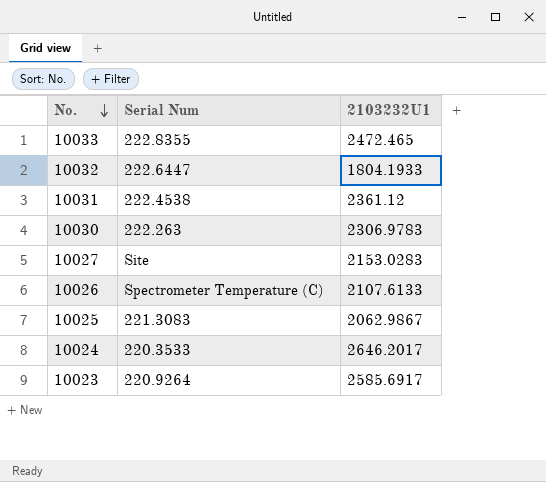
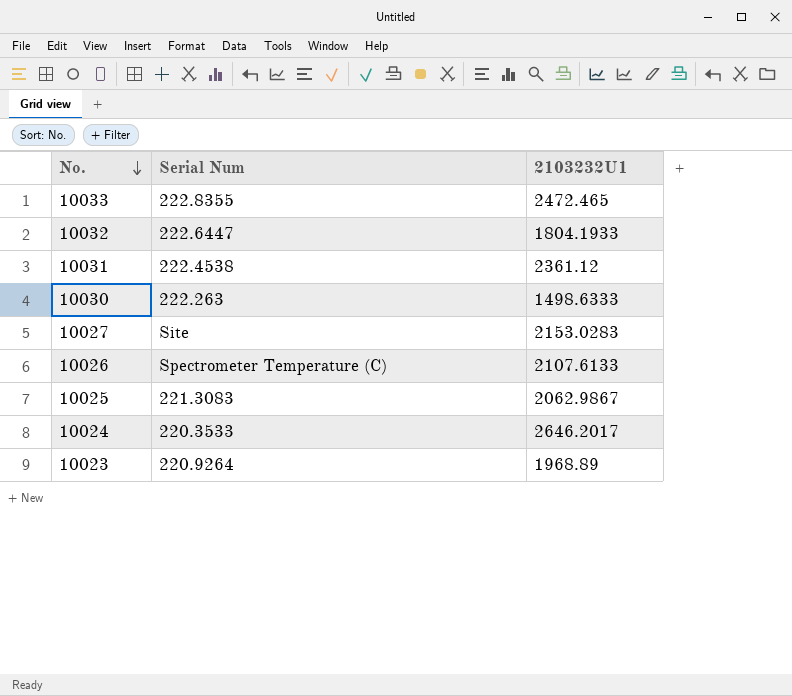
10030 | 2103232U1: 2306.9783 -> 1498.6333
10023 | 2103232U1: 2585.6917 -> 1968.89

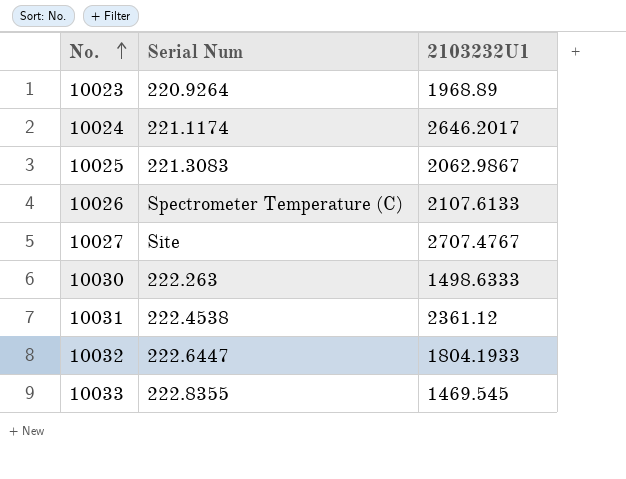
row order: No. descending -> No. ascending
10024 | Serial Num: 220.3533 -> 221.1174
10027 | 2103232U1: 2153.0283 -> 2707.4767
10033 | 2103232U1: 2472.465 -> 1469.545

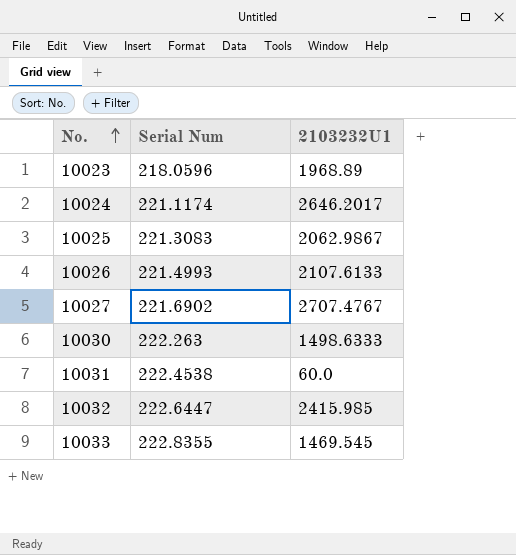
10023 | Serial Num: 220.9264 -> 218.0596
10026 | Serial Num: Spectrometer Temperature (C) -> 221.4993
10027 | Serial Num: Site -> 221.6902
10031 | 2103232U1: 2361.12 -> 60.0
10032 | 2103232U1: 1804.1933 -> 2415.985

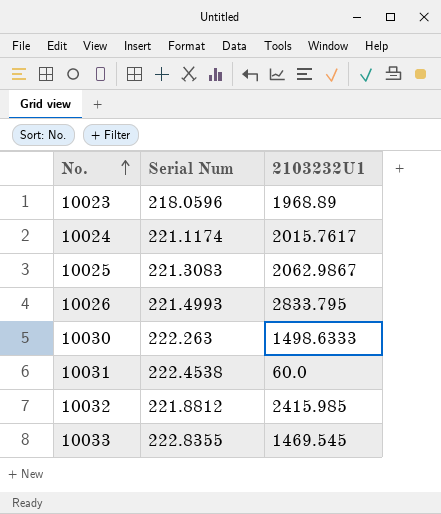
row 10027: 221.6902 | 2707.4767 -> none
10024 | 2103232U1: 2646.2017 -> 2015.7617
10026 | 2103232U1: 2107.6133 -> 2833.795
10032 | Serial Num: 222.6447 -> 221.8812

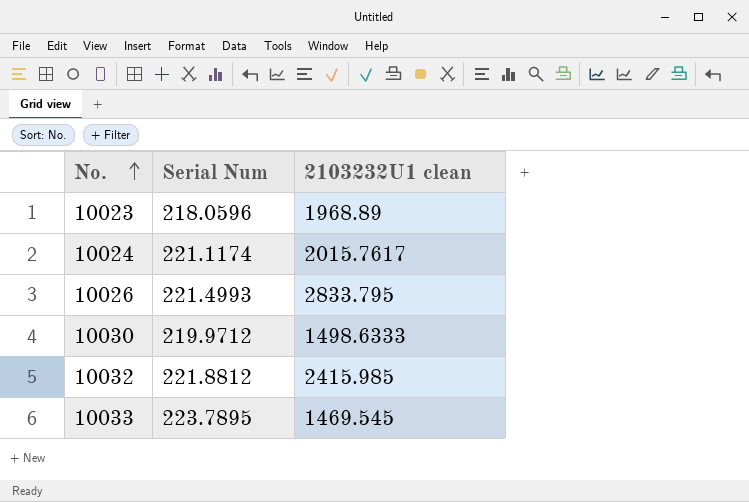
column name: 2103232U1 -> 2103232U1 clean
row 10025: 221.3083 | 2062.9867 -> none
row 10031: 222.4538 | 60.0 -> none
10030 | Serial Num: 222.263 -> 219.9712
10033 | Serial Num: 222.8355 -> 223.7895

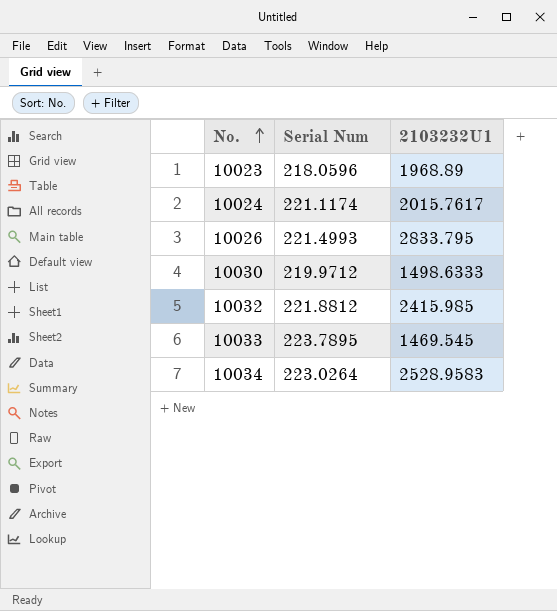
column name: 2103232U1 clean -> 2103232U1
row 10034: none -> 223.0264 | 2528.9583

